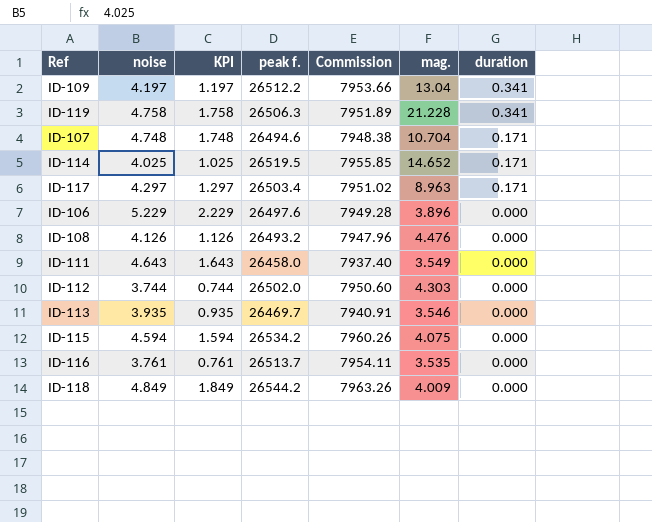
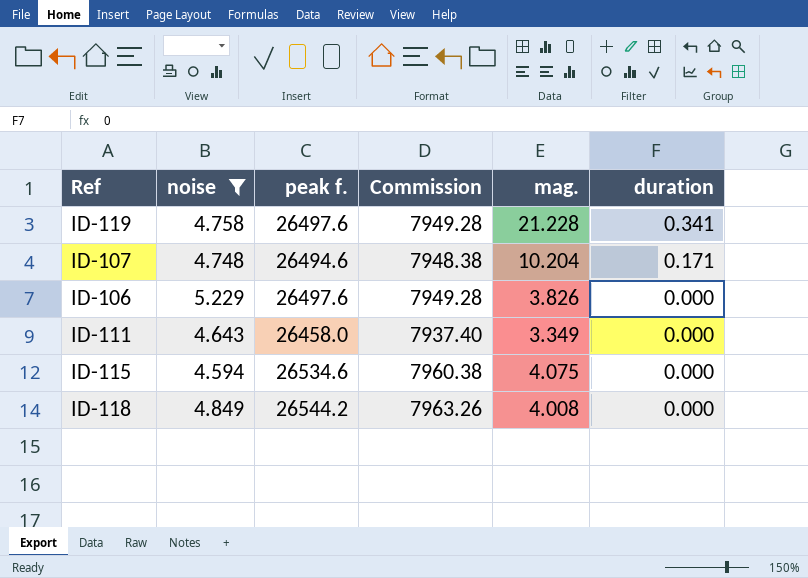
filter: none -> noise >= 4.594
column KPI | formula: [noise] - 3 -> none
ID-119 | peak f.: 26506.3 -> 26497.6
ID-119 | Commission: 7951.89 -> 7949.28
ID-107 | mag.: 10.704 -> 10.204
ID-106 | mag.: 3.896 -> 3.826
ID-111 | mag.: 3.549 -> 3.349
ID-115 | peak f.: 26534.2 -> 26534.6
ID-115 | Commission: 7960.26 -> 7960.38
ID-118 | mag.: 4.009 -> 4.008

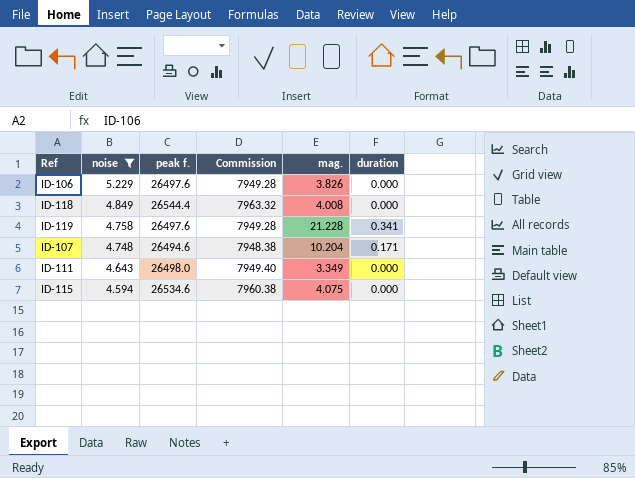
row order: duration descending -> noise descending
ID-118 | peak f.: 26544.2 -> 26544.4
ID-118 | Commission: 7963.26 -> 7963.32
ID-111 | peak f.: 26458.0 -> 26498.0
ID-111 | Commission: 7937.40 -> 7949.40

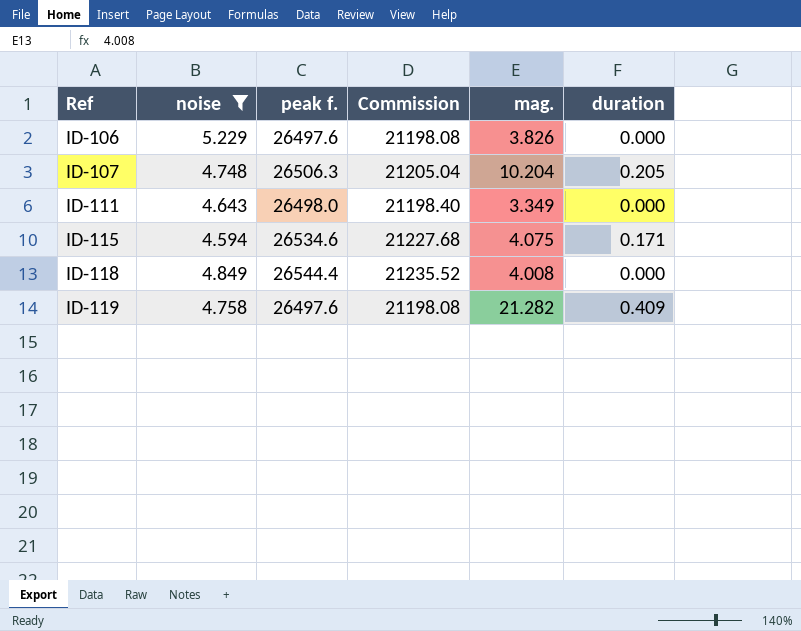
row order: noise descending -> Ref ascending
column Commission | formula: [peak f.] * 0.3 -> [peak f.] * 0.8
ID-107 | peak f.: 26494.6 -> 26506.3
ID-107 | duration: 0.171 -> 0.205
ID-115 | duration: 0.000 -> 0.171
ID-119 | mag.: 21.228 -> 21.282
ID-119 | duration: 0.341 -> 0.409

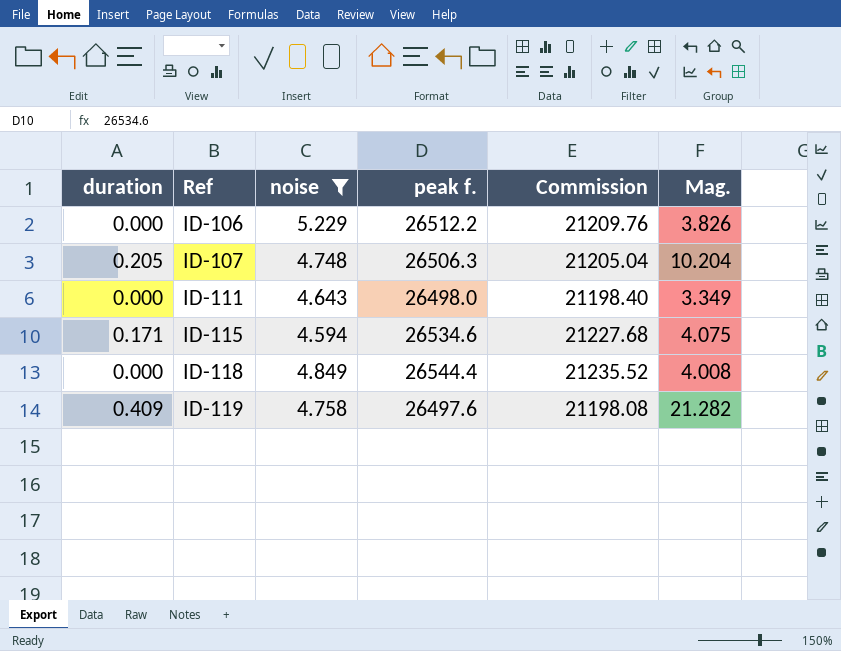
column duration | position: 6 -> 1
column name: mag. -> Mag.
ID-106 | peak f.: 26497.6 -> 26512.2
ID-106 | Commission: 21198.08 -> 21209.76

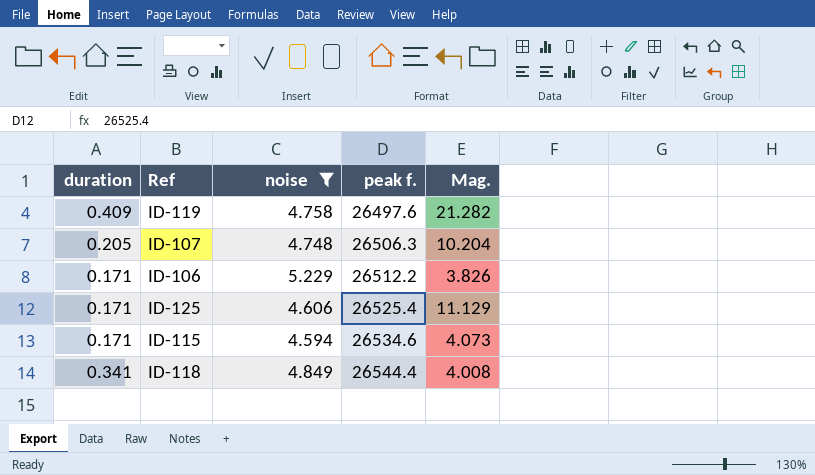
row order: Ref ascending -> peak f. ascending
column Commission | formula: [peak f.] * 0.8 -> none
row ID-111: 0.000 | 4.643 | 26498.0 | 21198.40 | 3.349 -> none
ID-106 | duration: 0.000 -> 0.171
row ID-125: none -> 0.171 | 4.606 | 26525.4 | 11.129
ID-115 | Mag.: 4.075 -> 4.073
ID-118 | duration: 0.000 -> 0.341

